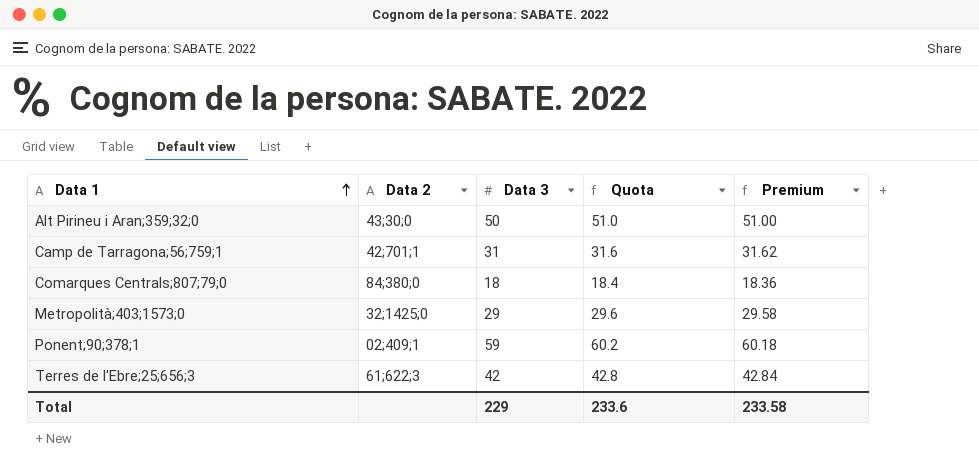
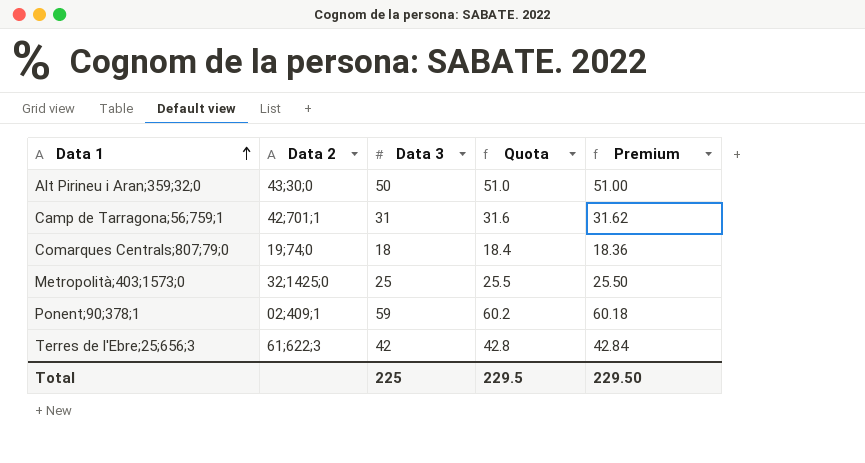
Comarques Centrals;807;79;0 | Data 2: 84;380;0 -> 19;74;0
Metropolità;403;1573;0 | Data 3: 29 -> 25
Metropolità;403;1573;0 | Quota: 29.6 -> 25.5
Metropolità;403;1573;0 | Premium: 29.58 -> 25.50
Total | Data 3: 229 -> 225
Total | Quota: 233.6 -> 229.5
Total | Premium: 233.58 -> 229.50

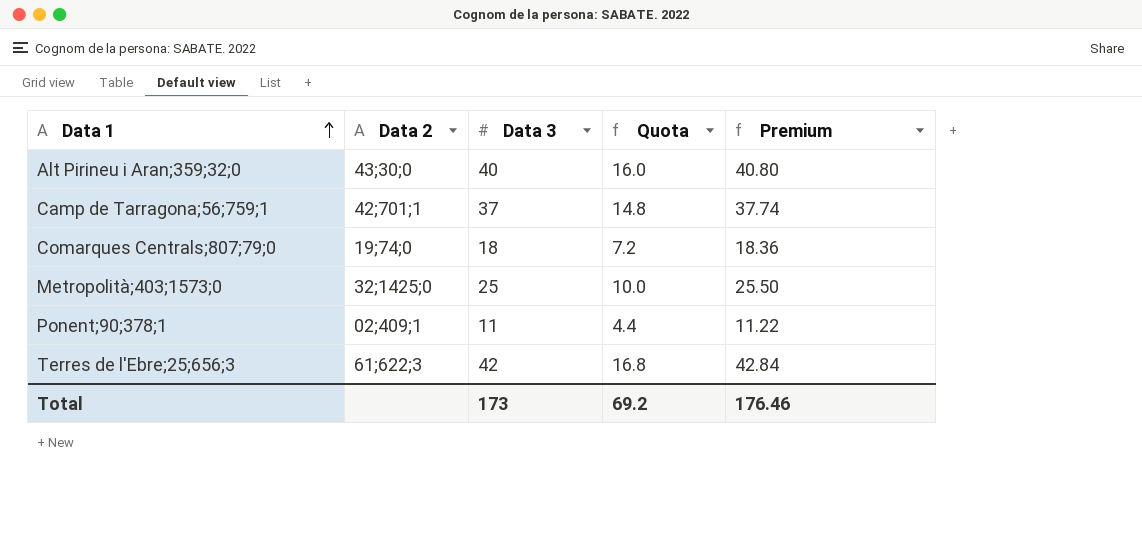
column Quota | formula: [Data 3] * 1.02 -> [Data 3] * 0.4
Alt Pirineu i Aran;359;32;0 | Data 3: 50 -> 40
Alt Pirineu i Aran;359;32;0 | Premium: 51.00 -> 40.80
Camp de Tarragona;56;759;1 | Data 3: 31 -> 37
Camp de Tarragona;56;759;1 | Premium: 31.62 -> 37.74
Ponent;90;378;1 | Data 3: 59 -> 11
Ponent;90;378;1 | Premium: 60.18 -> 11.22
Total | Data 3: 225 -> 173
Total | Quota: 229.5 -> 69.2
Total | Premium: 229.50 -> 176.46

